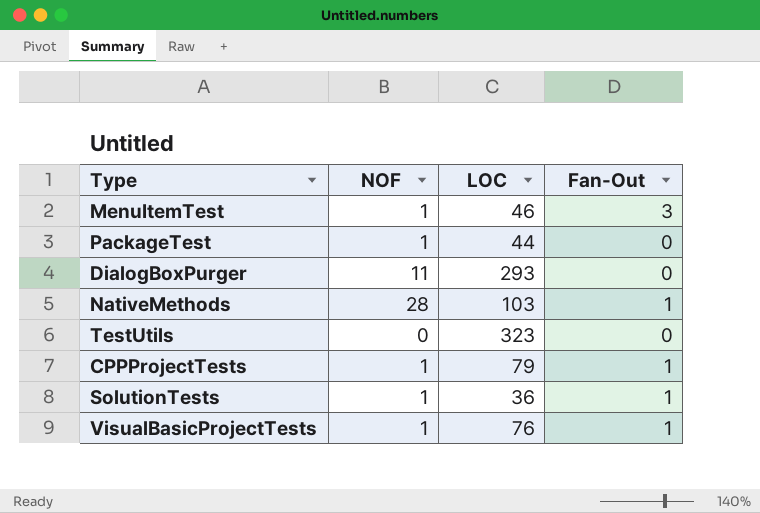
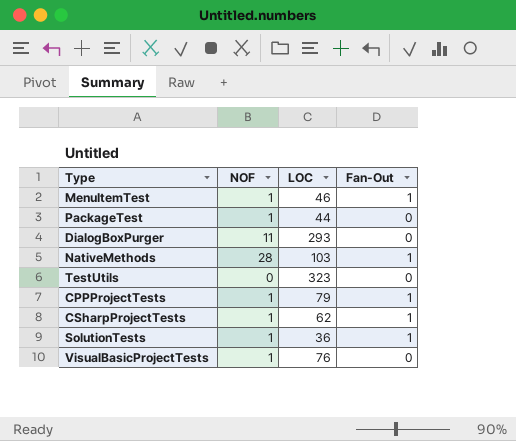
MenuItemTest | Fan-Out: 3 -> 1
row CSharpProjectTests: none -> 1 | 62 | 1
VisualBasicProjectTests | Fan-Out: 1 -> 0

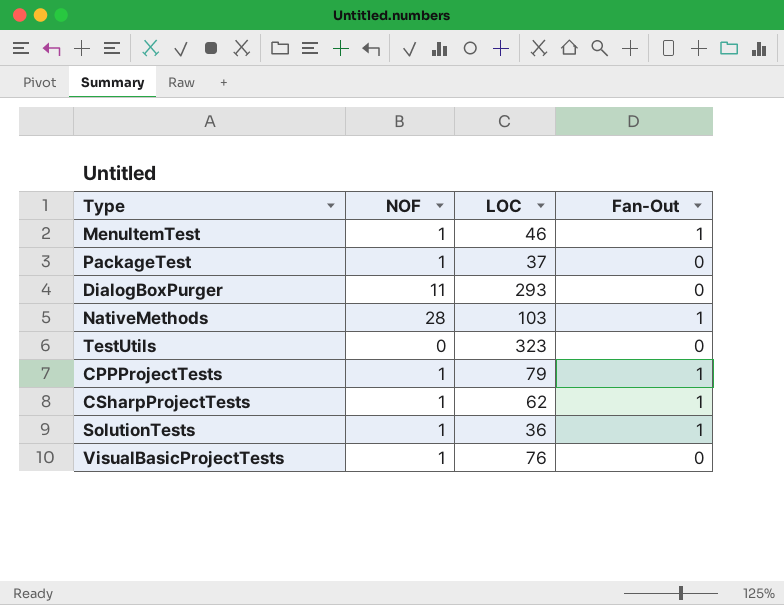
PackageTest | LOC: 44 -> 37

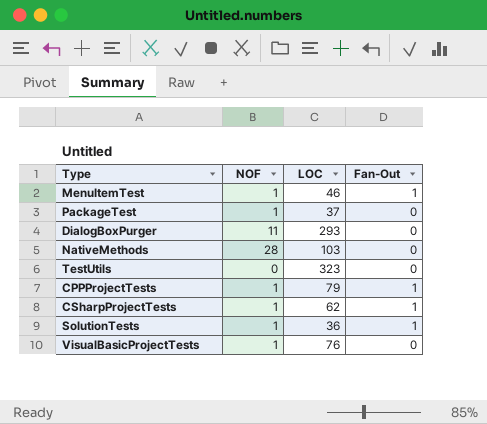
NativeMethods | Fan-Out: 1 -> 0

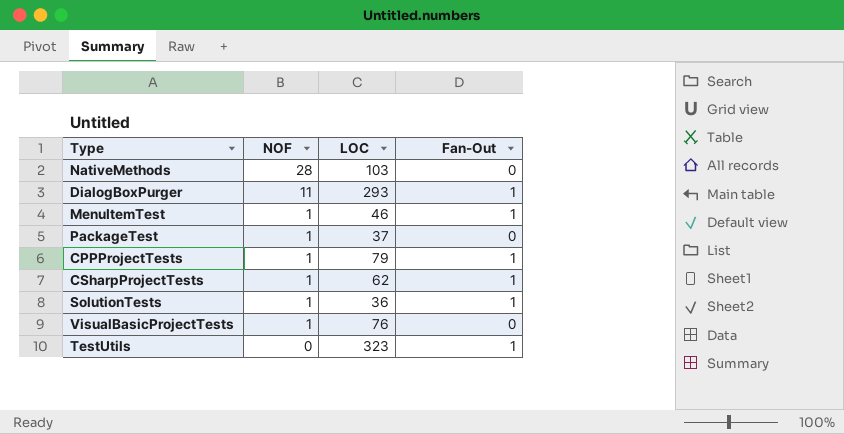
row order: none -> NOF descending
DialogBoxPurger | Fan-Out: 0 -> 1
TestUtils | Fan-Out: 0 -> 1

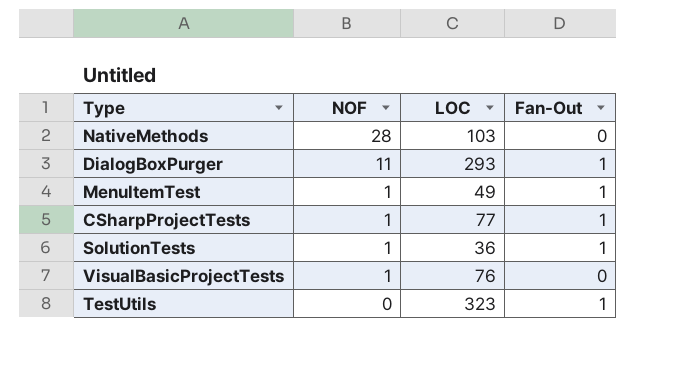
row PackageTest: 1 | 37 | 0 -> none
row CPPProjectTests: 1 | 79 | 1 -> none
MenuItemTest | LOC: 46 -> 49
CSharpProjectTests | LOC: 62 -> 77

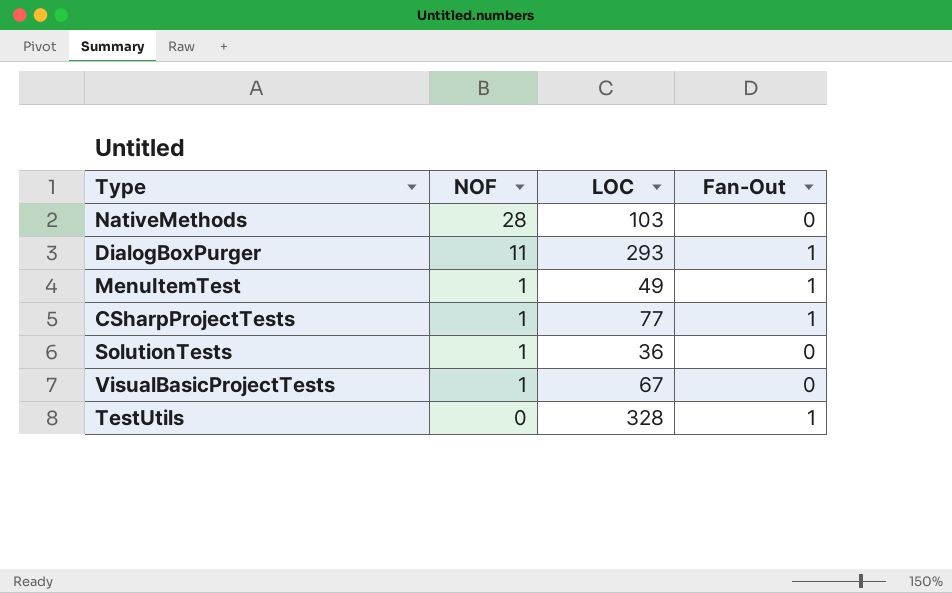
SolutionTests | Fan-Out: 1 -> 0
VisualBasicProjectTests | LOC: 76 -> 67
TestUtils | LOC: 323 -> 328

